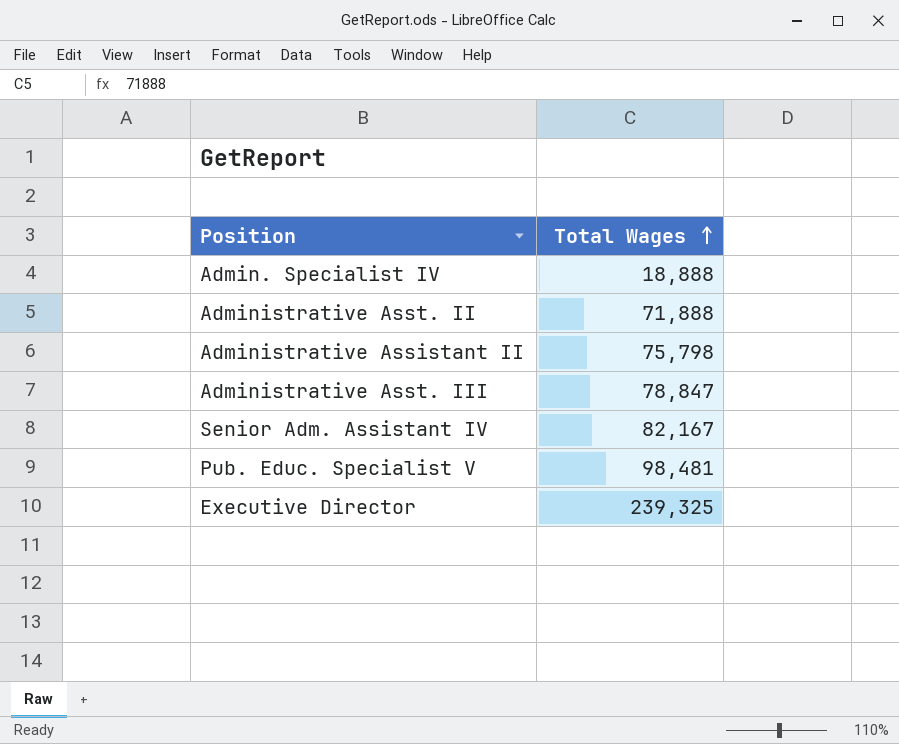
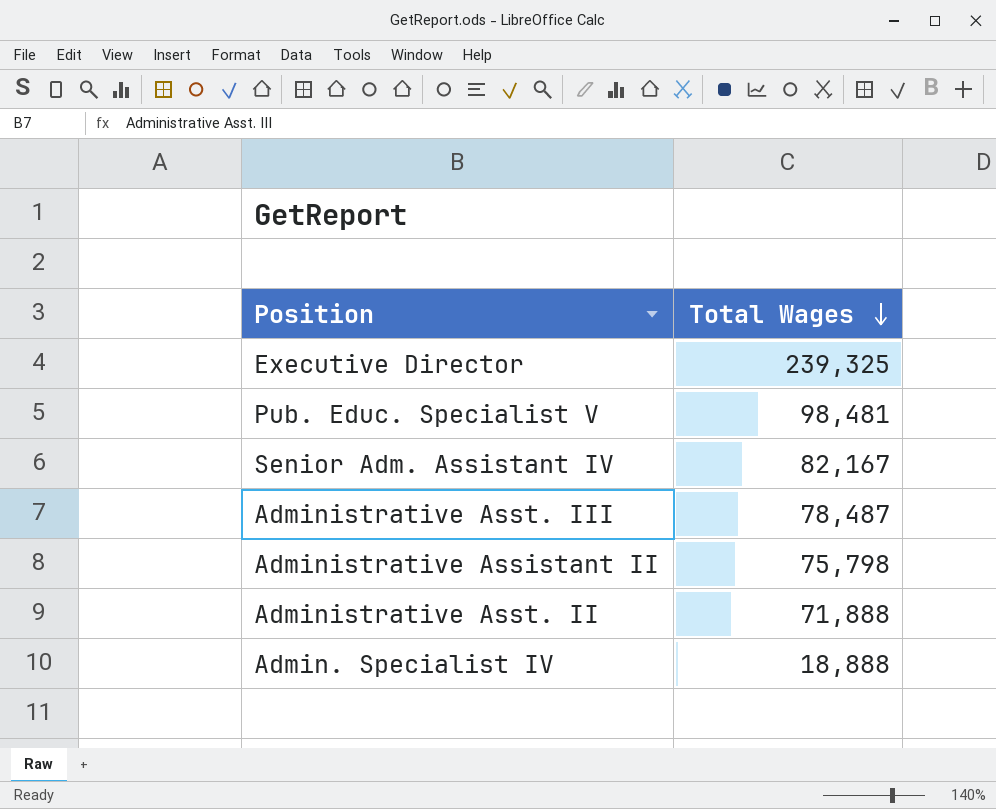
row order: Total Wages ascending -> Total Wages descending
Administrative Asst. III | Total Wages: 78,847 -> 78,487

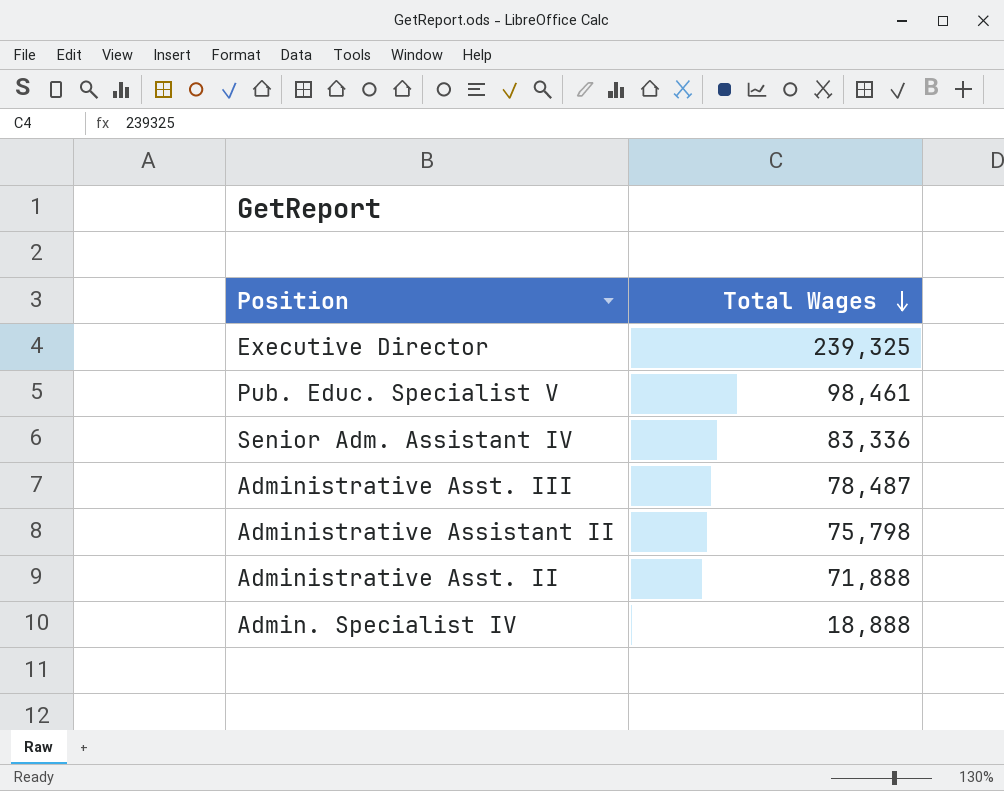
Pub. Educ. Specialist V | Total Wages: 98,481 -> 98,461
Senior Adm. Assistant IV | Total Wages: 82,167 -> 83,336

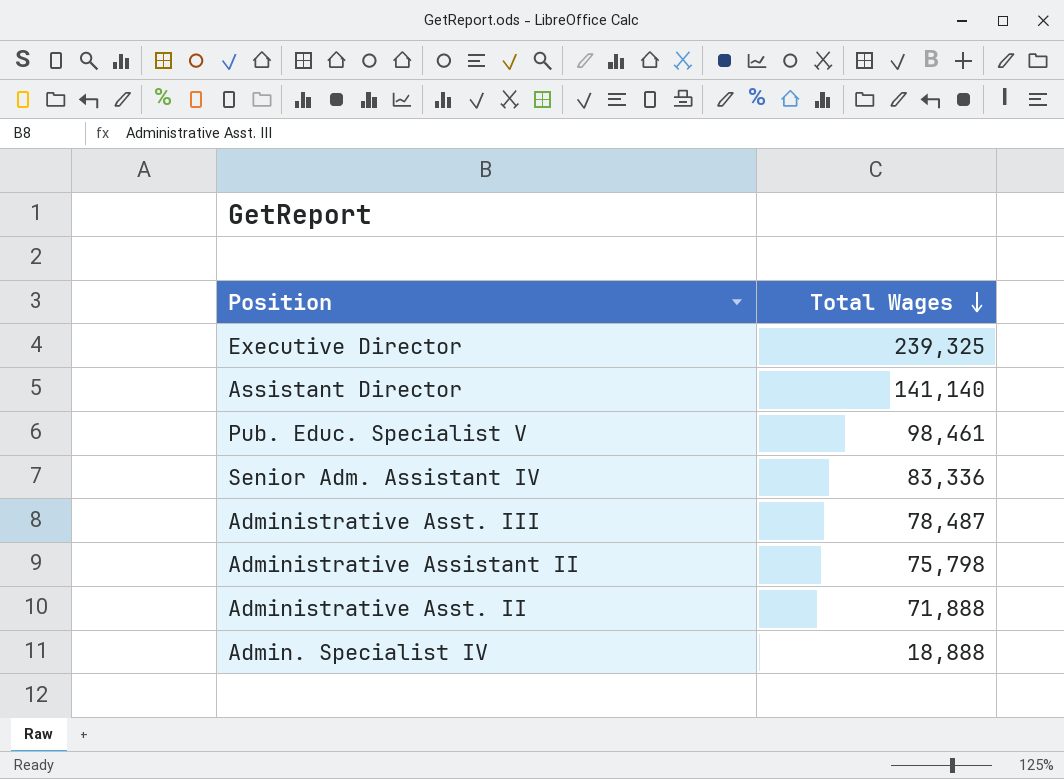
row Assistant Director: none -> 141,140

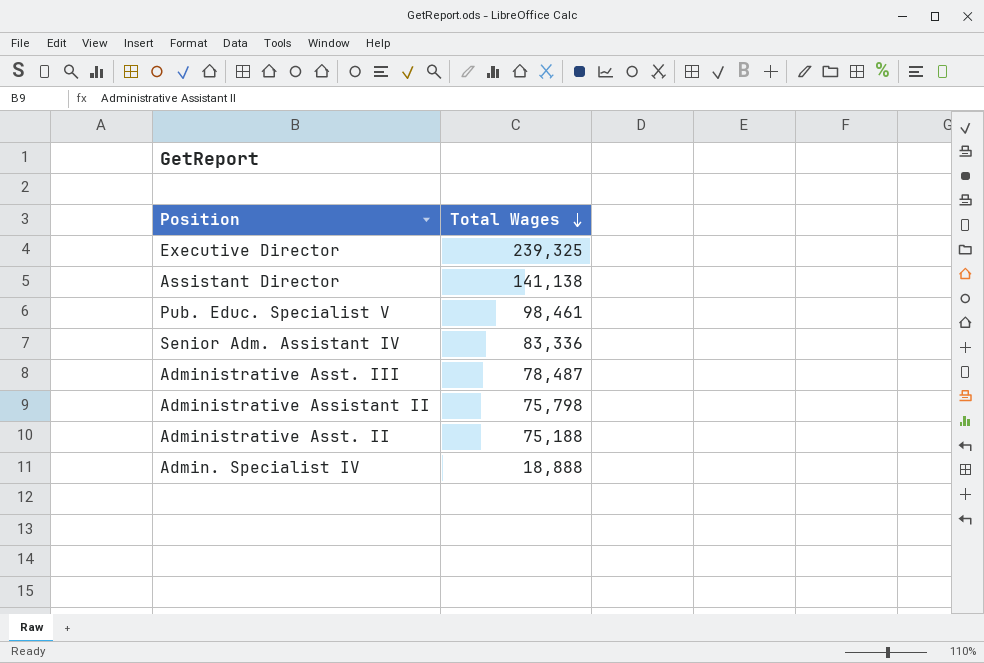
Assistant Director | Total Wages: 141,140 -> 141,138
Administrative Asst. II | Total Wages: 71,888 -> 75,188

